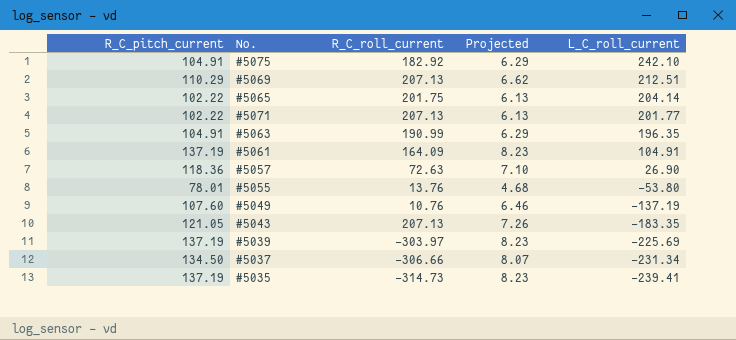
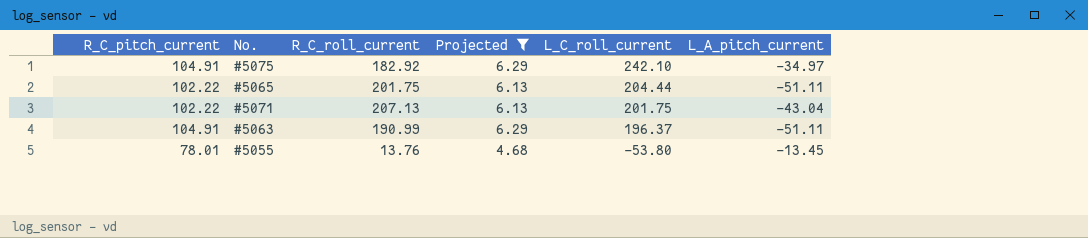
filter: none -> Projected <= 6.29
column L_A_pitch_current | position: none -> 6
#5065 | L_C_roll_current: 204.14 -> 204.44
#5071 | L_C_roll_current: 201.77 -> 201.75
#5063 | L_C_roll_current: 196.35 -> 196.37

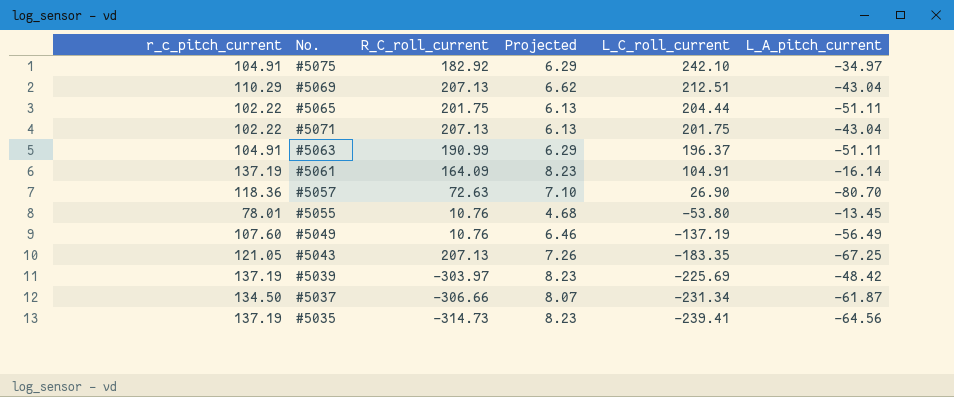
filter: Projected <= 6.29 -> none
column name: R_C_pitch_current -> r_c_pitch_current
#5055 | R_C_roll_current: 13.76 -> 10.76

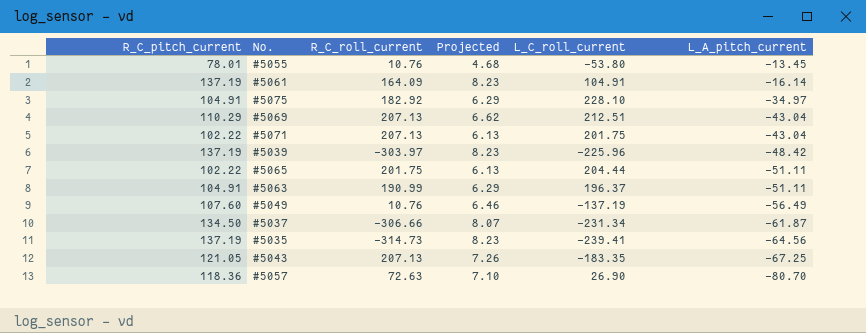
row order: L_C_roll_current descending -> L_A_pitch_current descending
column name: r_c_pitch_current -> R_C_pitch_current
#5075 | L_C_roll_current: 242.10 -> 228.10
#5039 | L_C_roll_current: -225.69 -> -225.96

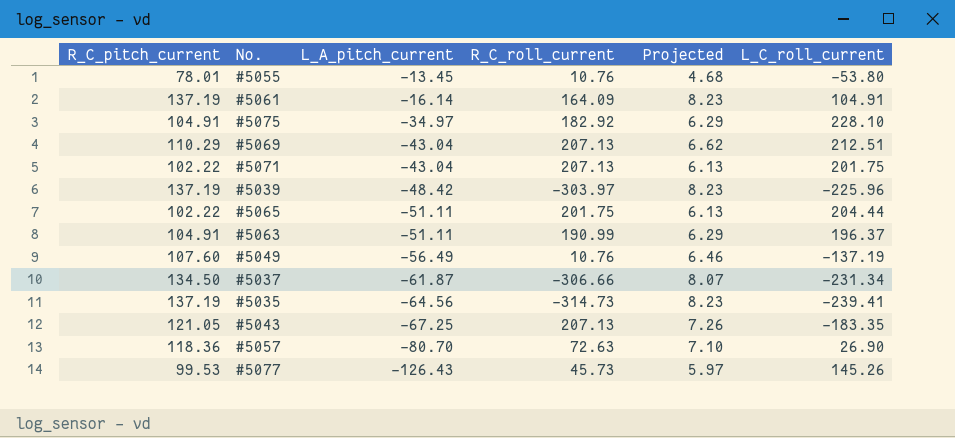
column L_A_pitch_current | position: 6 -> 3
row #5077: none -> 99.53 | -126.43 | 45.73 | 5.97 | 145.26

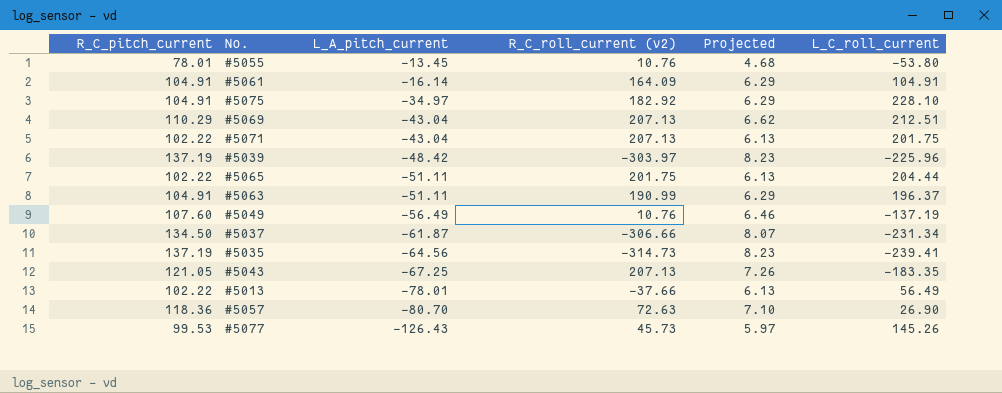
column name: R_C_roll_current -> R_C_roll_current (v2)
#5061 | R_C_pitch_current: 137.19 -> 104.91
#5061 | Projected: 8.23 -> 6.29
row #5013: none -> 102.22 | -78.01 | -37.66 | 6.13 | 56.49

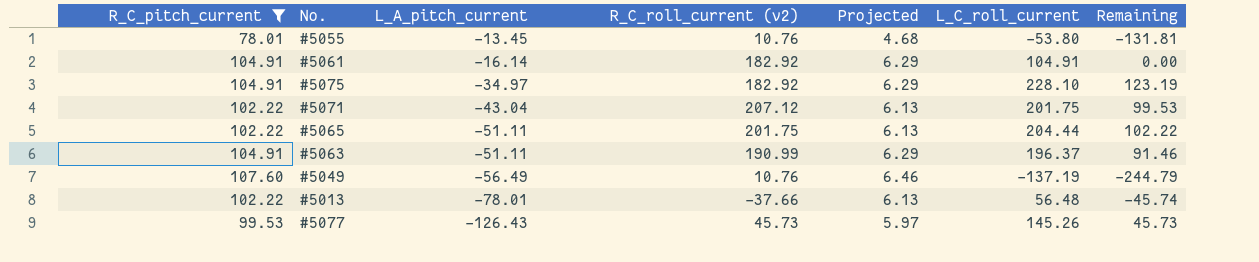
filter: none -> R_C_pitch_current <= 107.60
column Remaining | formula: none -> [L_C_roll_current] - [R_C_pitch_current]
#5061 | R_C_roll_current (v2): 164.09 -> 182.92
#5071 | R_C_roll_current (v2): 207.13 -> 207.12
#5013 | L_C_roll_current: 56.49 -> 56.48

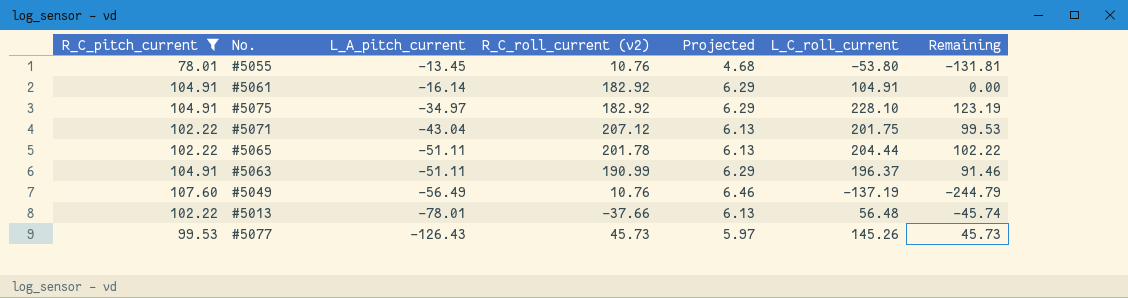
#5065 | R_C_roll_current (v2): 201.75 -> 201.78

